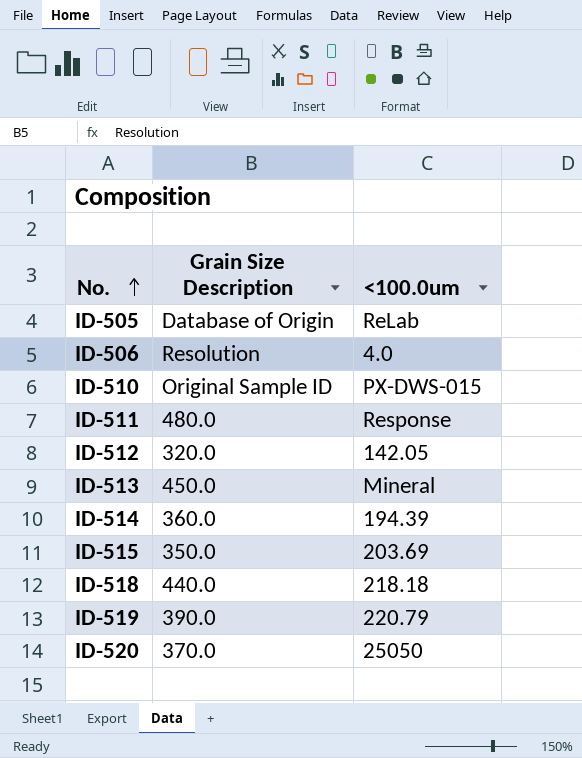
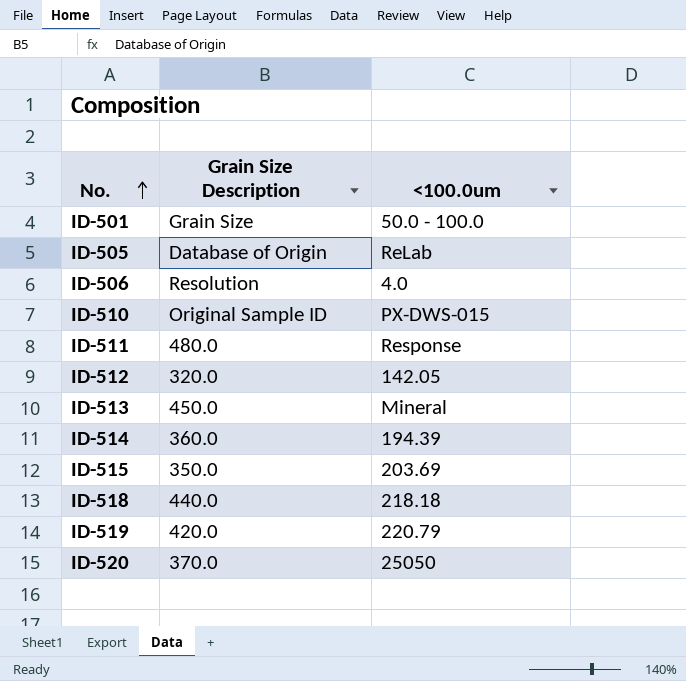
row ID-501: none -> Grain Size | 50.0 - 100.0
ID-519 | Grain Size Description: 390.0 -> 420.0

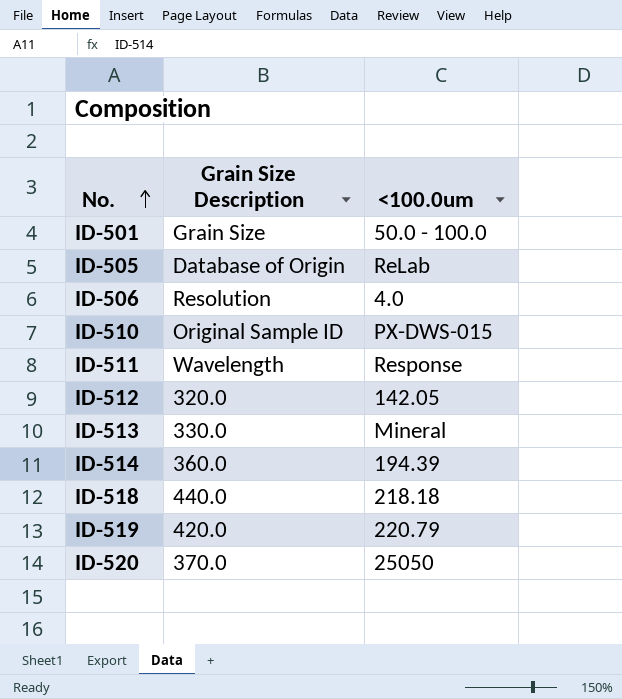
row ID-515: 350.0 | 203.69 -> none
ID-511 | Grain Size Description: 480.0 -> Wavelength
ID-513 | Grain Size Description: 450.0 -> 330.0

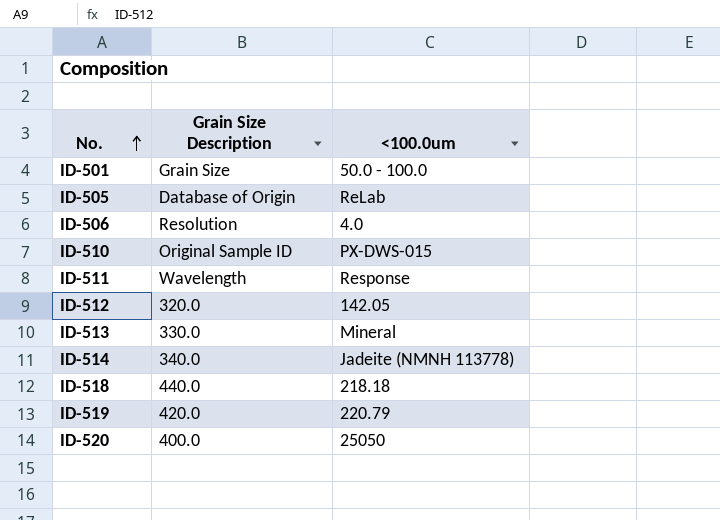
ID-514 | Grain Size Description: 360.0 -> 340.0
ID-514 | <100.0um: 194.39 -> Jadeite (NMNH 113778)
ID-520 | Grain Size Description: 370.0 -> 400.0

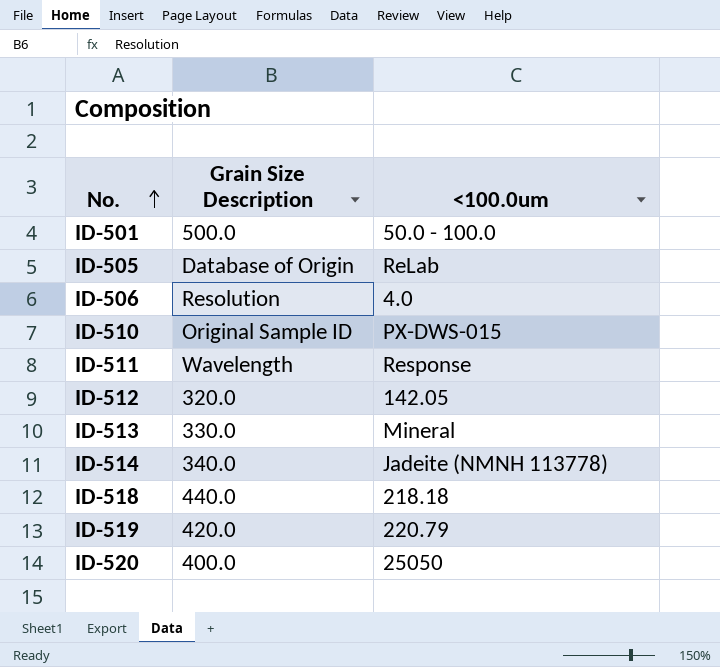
ID-501 | Grain Size Description: Grain Size -> 500.0

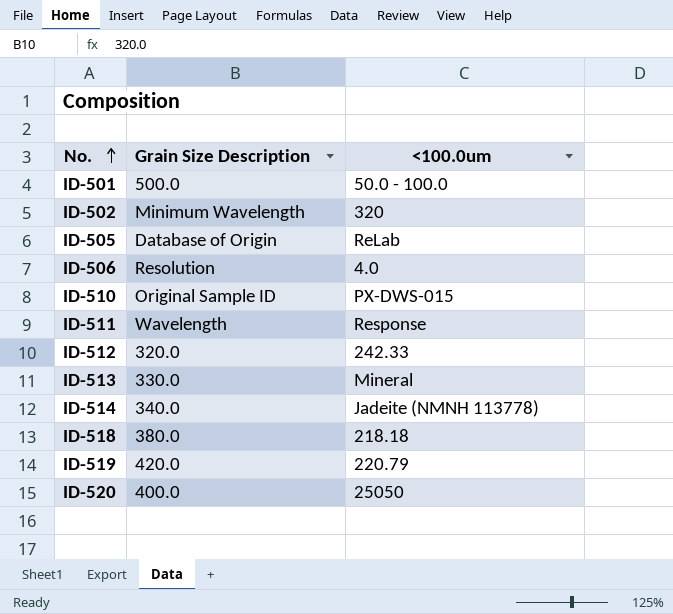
row ID-502: none -> Minimum Wavelength | 320
ID-512 | <100.0um: 142.05 -> 242.33
ID-518 | Grain Size Description: 440.0 -> 380.0

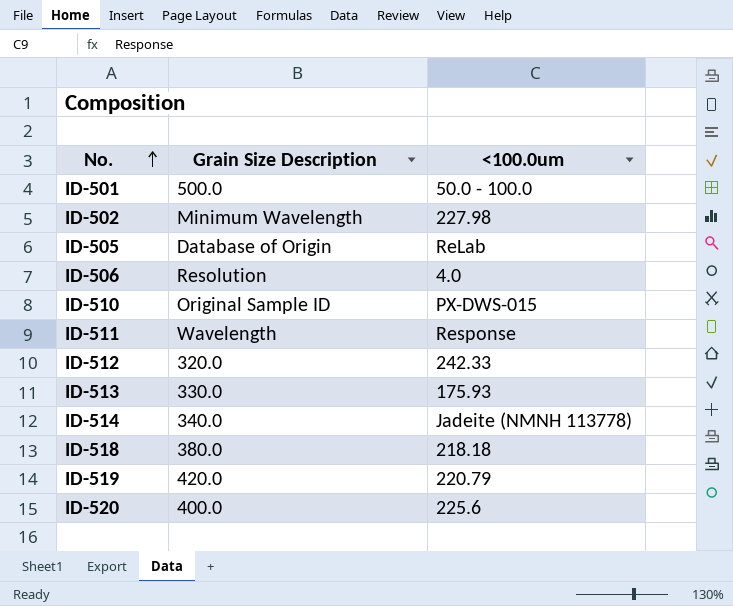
ID-502 | <100.0um: 320 -> 227.98
ID-513 | <100.0um: Mineral -> 175.93
ID-520 | <100.0um: 25050 -> 225.6

